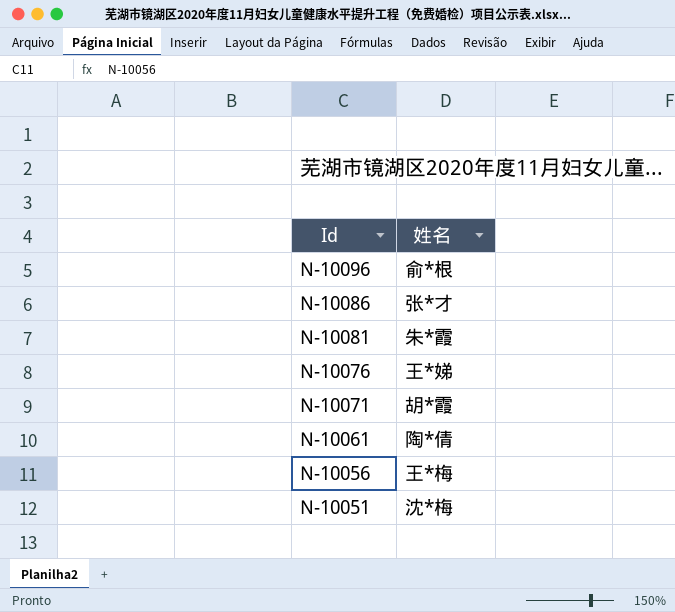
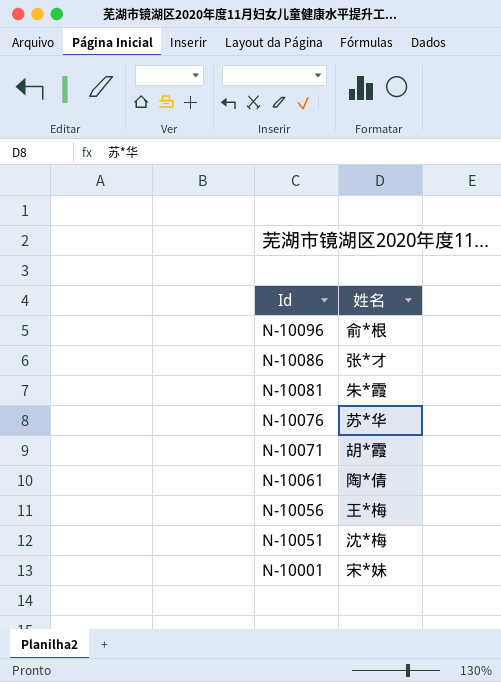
N-10076 | 姓名: 王*娣 -> 苏*华
row N-10001: none -> 宋*妹

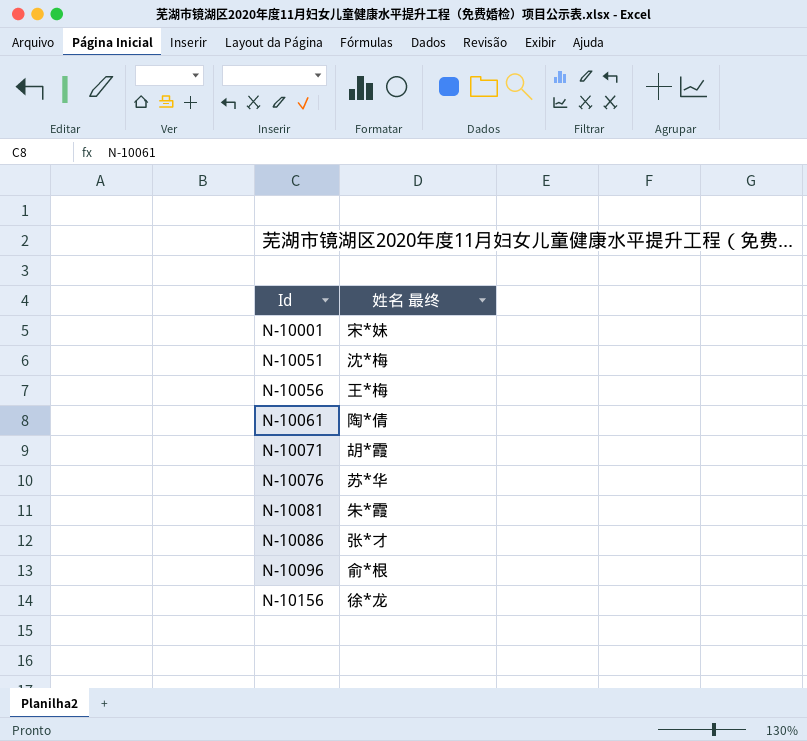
row order: Id descending -> Id ascending
column name: 姓名 -> 姓名 最终
row N-10156: none -> 徐*龙

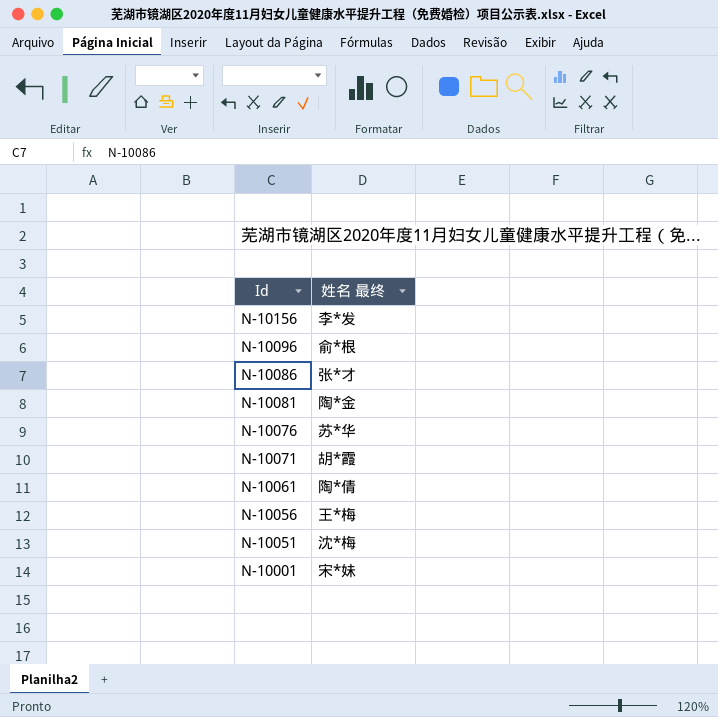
row order: Id ascending -> Id descending
N-10156 | 姓名 最终: 徐*龙 -> 李*发
N-10081 | 姓名 最终: 朱*霞 -> 陶*金

